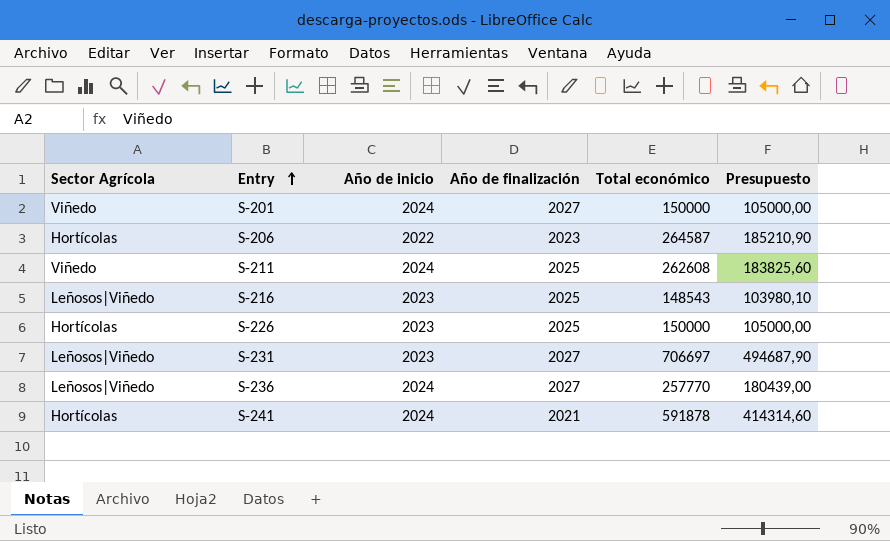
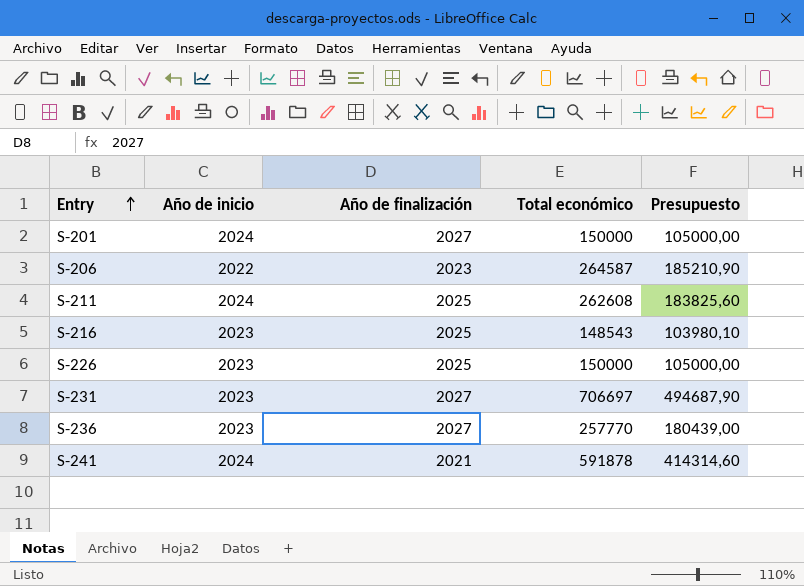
column Sector Agrícola | position: 1 -> none
S-236 | Año de inicio: 2024 -> 2023

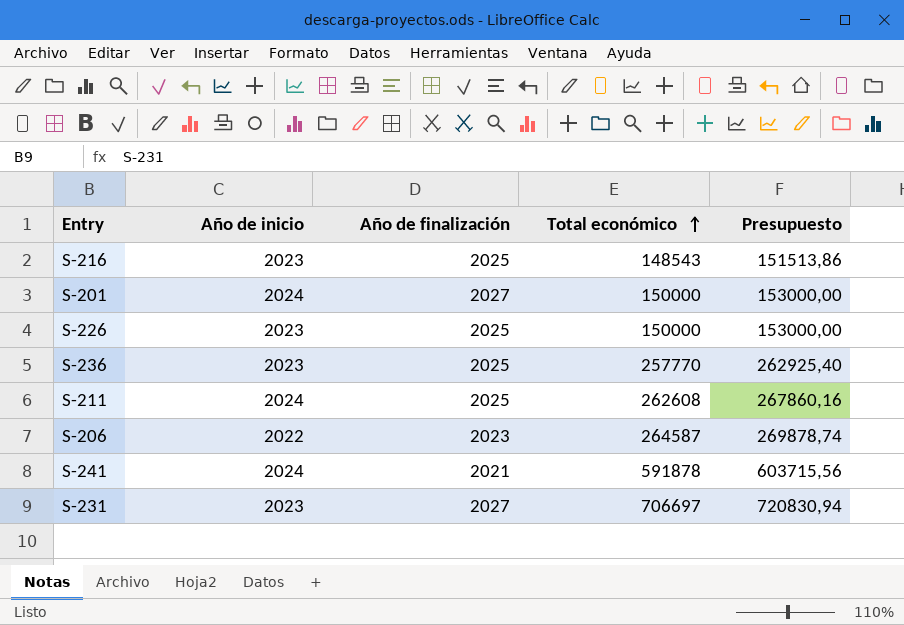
row order: Entry ascending -> Total económico ascending
column Presupuesto | formula: [Total económico] * 0,7 -> [Total económico] * 1,02
S-236 | Año de finalización: 2027 -> 2025

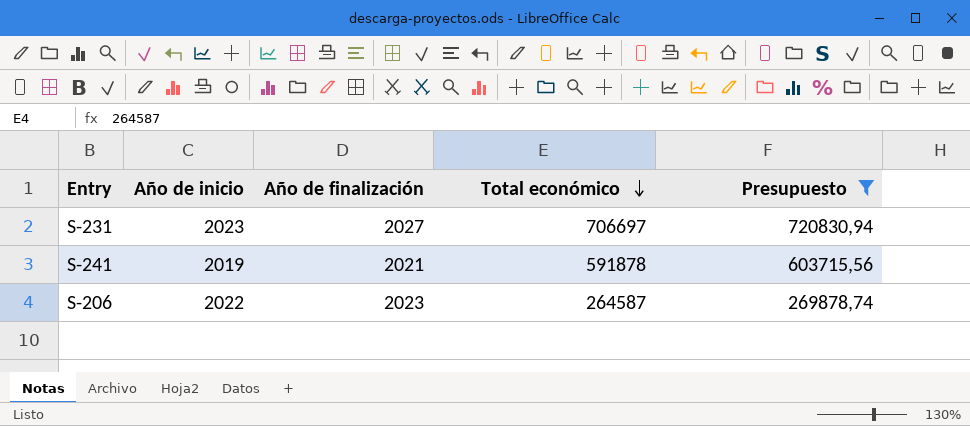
filter: none -> Presupuesto >= 269878,74
row order: Total económico ascending -> Total económico descending
S-241 | Año de inicio: 2024 -> 2019

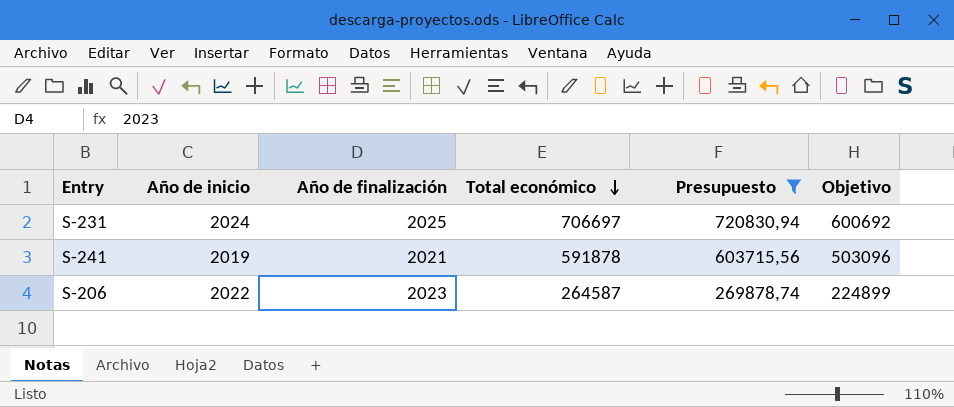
column Objetivo | formula: none -> [Total económico] * 0,85
S-231 | Año de inicio: 2023 -> 2024
S-231 | Año de finalización: 2027 -> 2025

